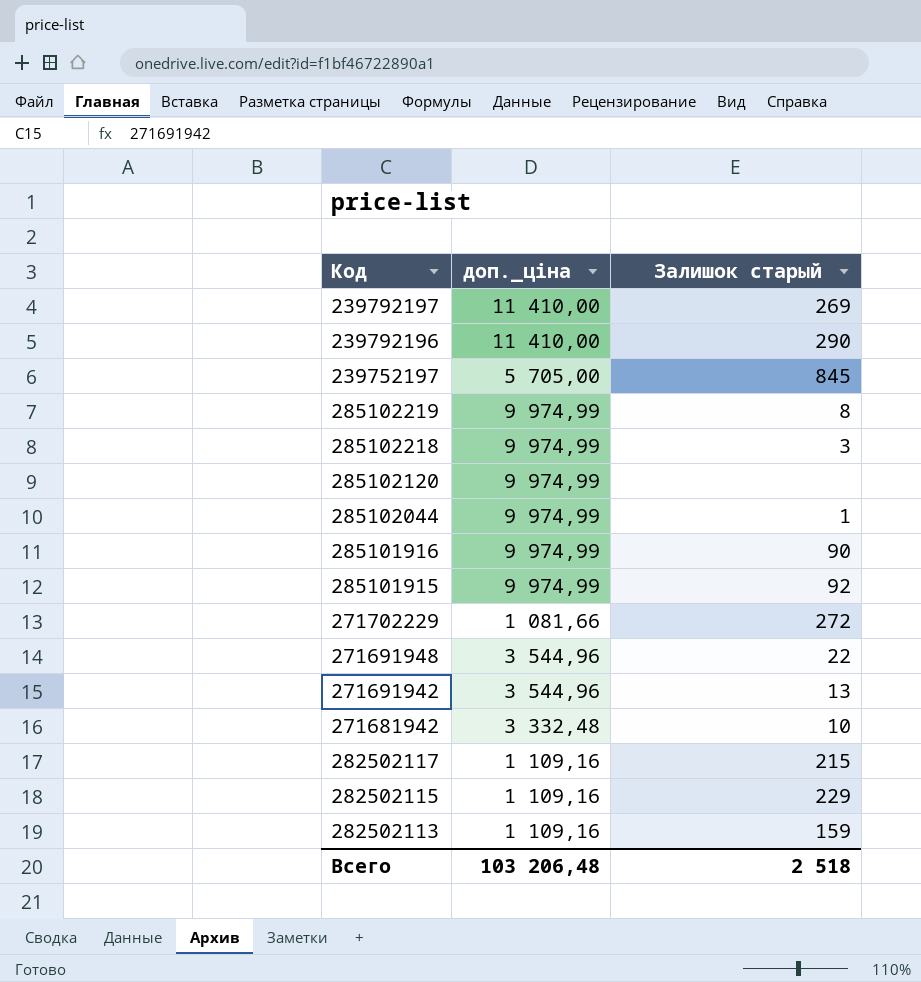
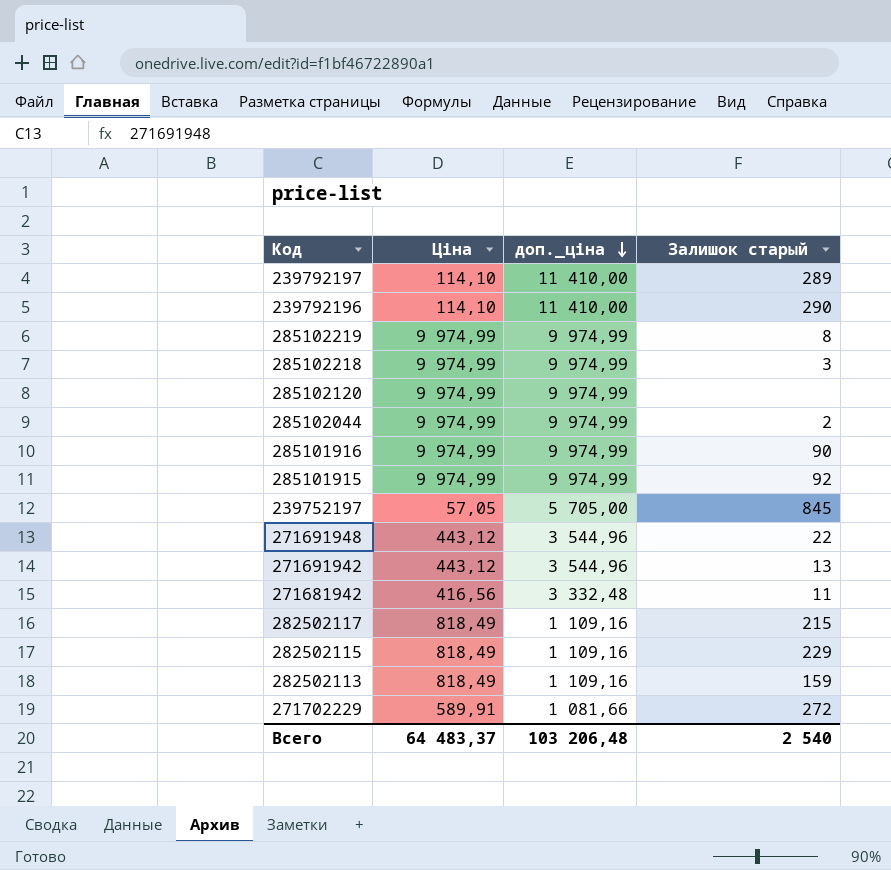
row order: none -> доп._ціна descending
column Ціна | position: none -> 2
239792197 | Залишок старый: 269 -> 289
285102044 | Залишок старый: 1 -> 2
271681942 | Залишок старый: 10 -> 11
Всего | Залишок старый: 2 518 -> 2 540

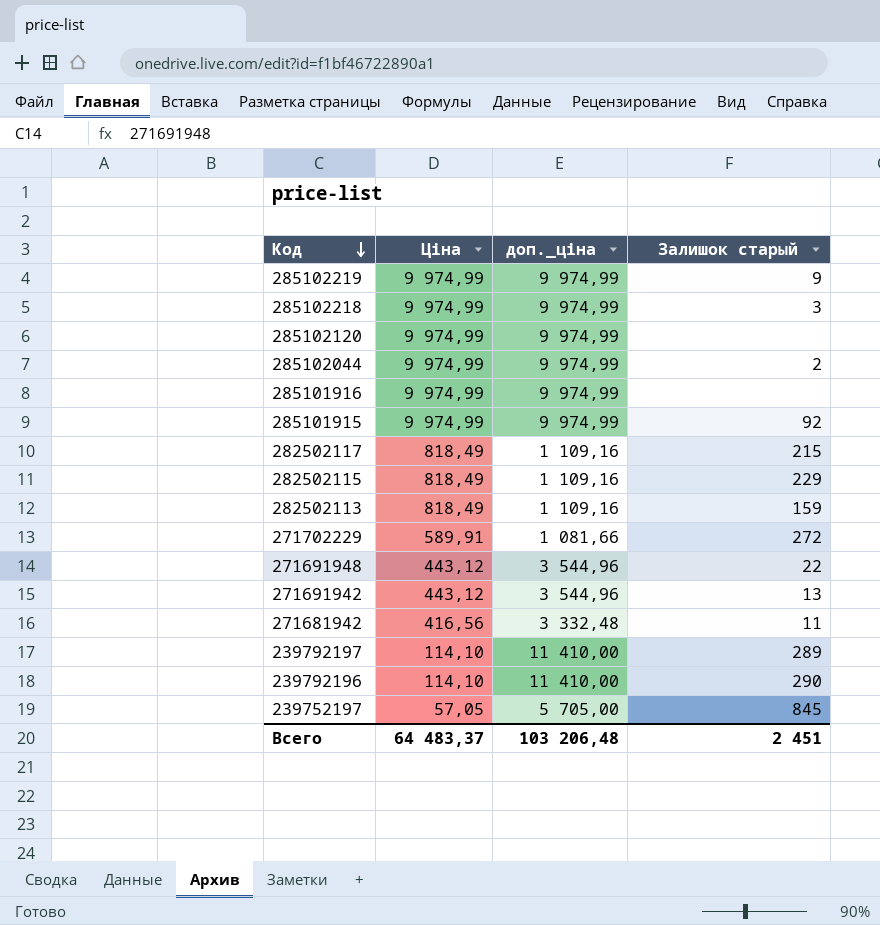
row order: доп._ціна descending -> Код descending
285102219 | Залишок старый: 8 -> 9
285101916 | Залишок старый: 90 -> none
Всего | Залишок старый: 2 540 -> 2 451

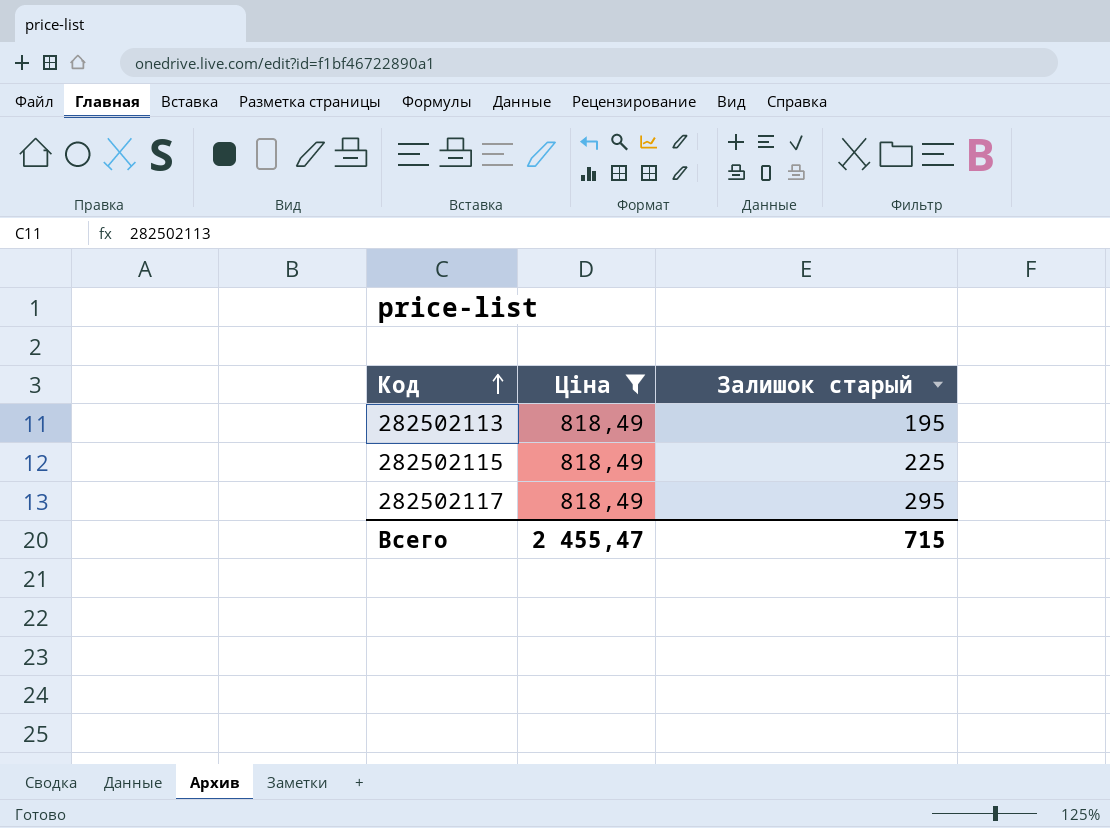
filter: none -> Ціна = 818,49
row order: Код descending -> Код ascending
column доп._ціна | position: 3 -> none
282502113 | Залишок старый: 159 -> 195
282502115 | Залишок старый: 229 -> 225
282502117 | Залишок старый: 215 -> 295
Всего | Ціна: 64 483,37 -> 2 455,47
Всего | Залишок старый: 2 451 -> 715

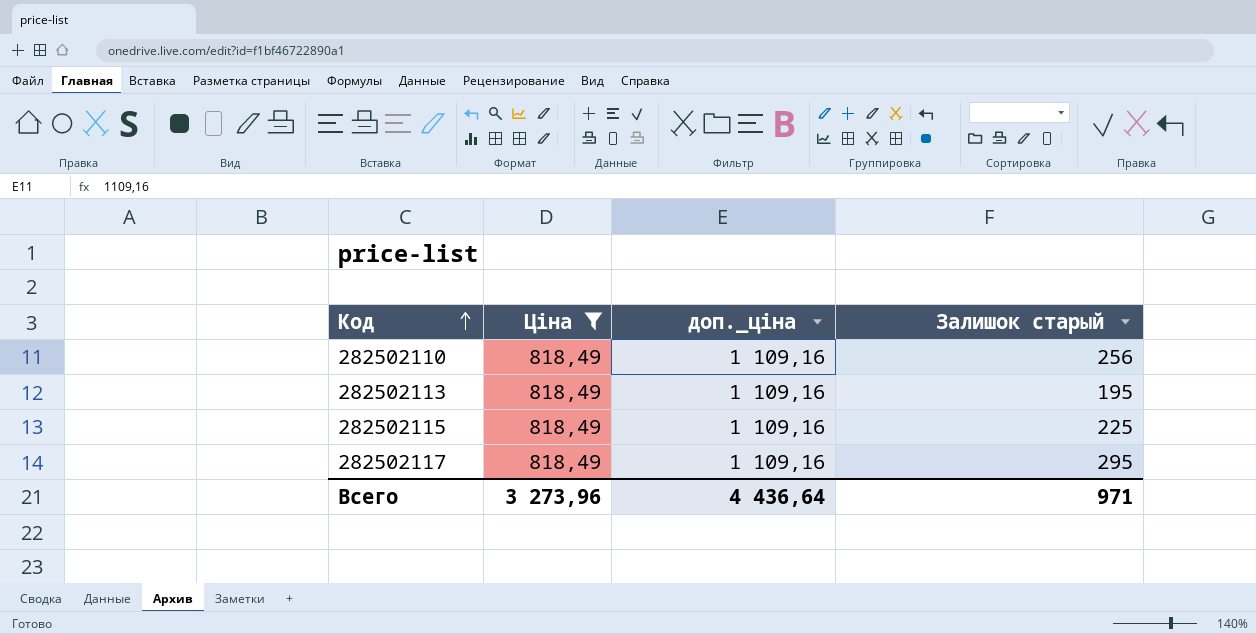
column доп._ціна | position: none -> 3
row 282502110: none -> 818,49 | 1 109,16 | 256
Всего | Ціна: 2 455,47 -> 3 273,96
Всего | Залишок старый: 715 -> 971

